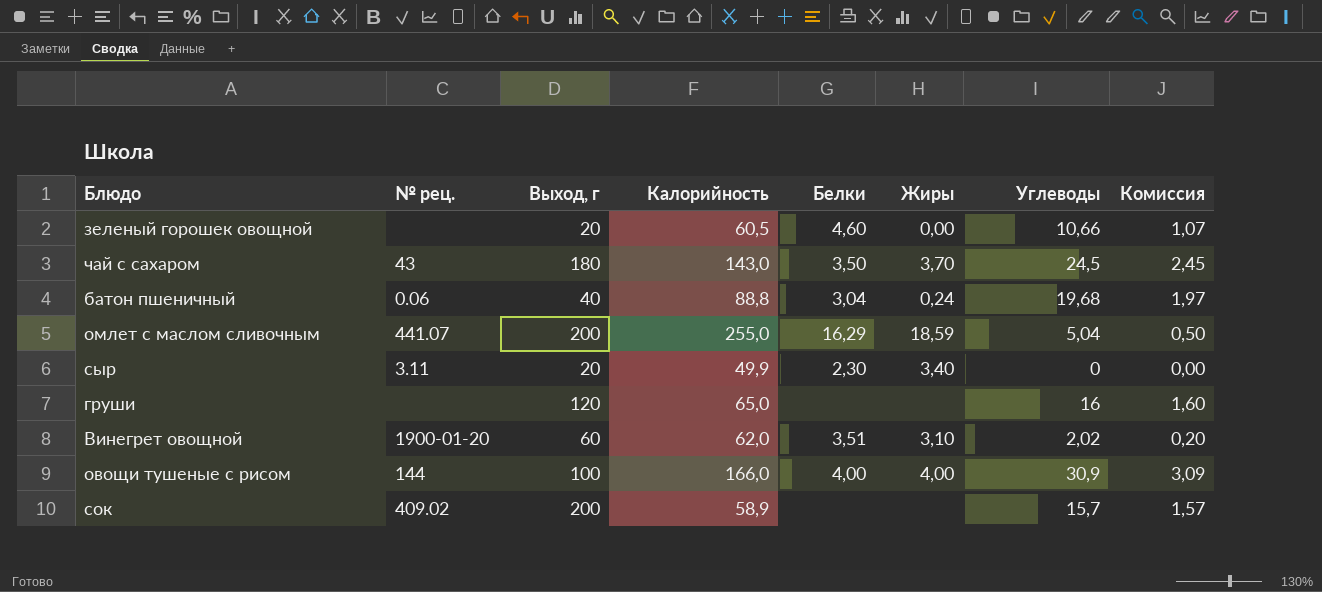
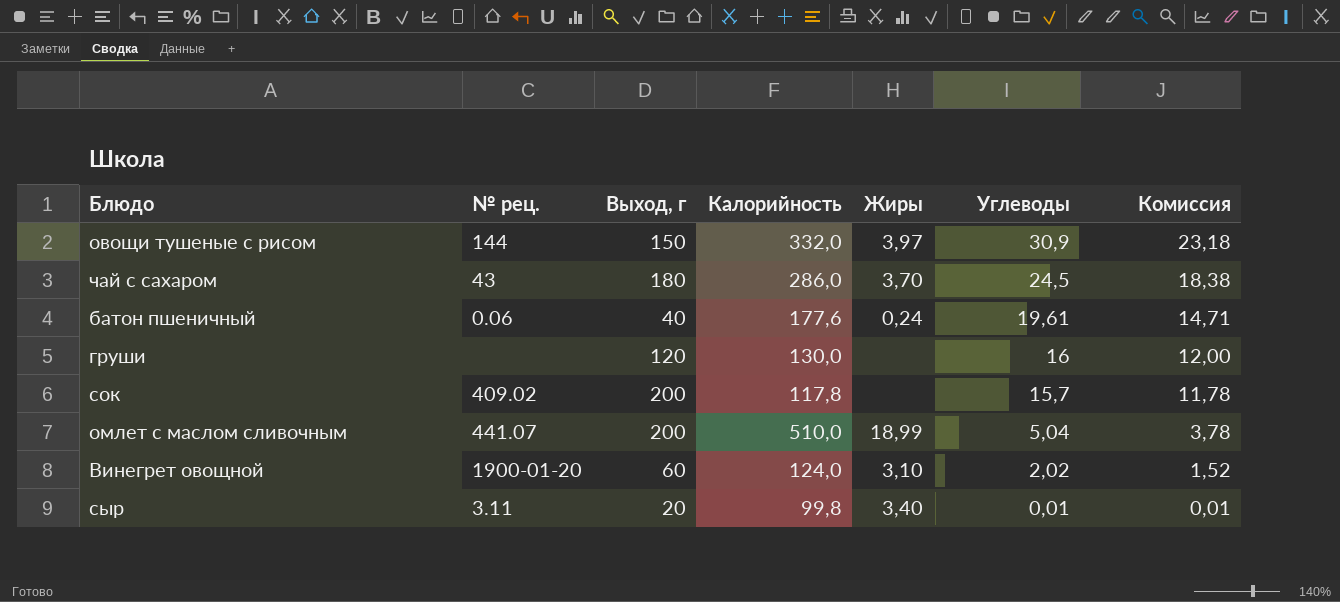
row order: none -> Углеводы descending
column Белки | position: 5 -> none
column Комиссия | formula: [Углеводы] * 0,1 -> [Углеводы] * 0,75
row зеленый горошек овощной: none | 20 | 60,5 | 4,60 | 0,00 | 10,66 | 1,07 -> none
овощи тушеные с рисом | Выход, г: 100 -> 150
овощи тушеные с рисом | Калорийность: 166,0 -> 332,0
овощи тушеные с рисом | Жиры: 4,00 -> 3,97
чай с сахаром | Калорийность: 143,0 -> 286,0
батон пшеничный | Калорийность: 88,8 -> 177,6
батон пшеничный | Углеводы: 19,68 -> 19,61
груши | Калорийность: 65,0 -> 130,0
сок | Калорийность: 58,9 -> 117,8
омлет с маслом сливочным | Калорийность: 255,0 -> 510,0
омлет с маслом сливочным | Жиры: 18,59 -> 18,99
Винегрет овощной | Калорийность: 62,0 -> 124,0
сыр | Калорийность: 49,9 -> 99,8
сыр | Углеводы: 0 -> 0,01

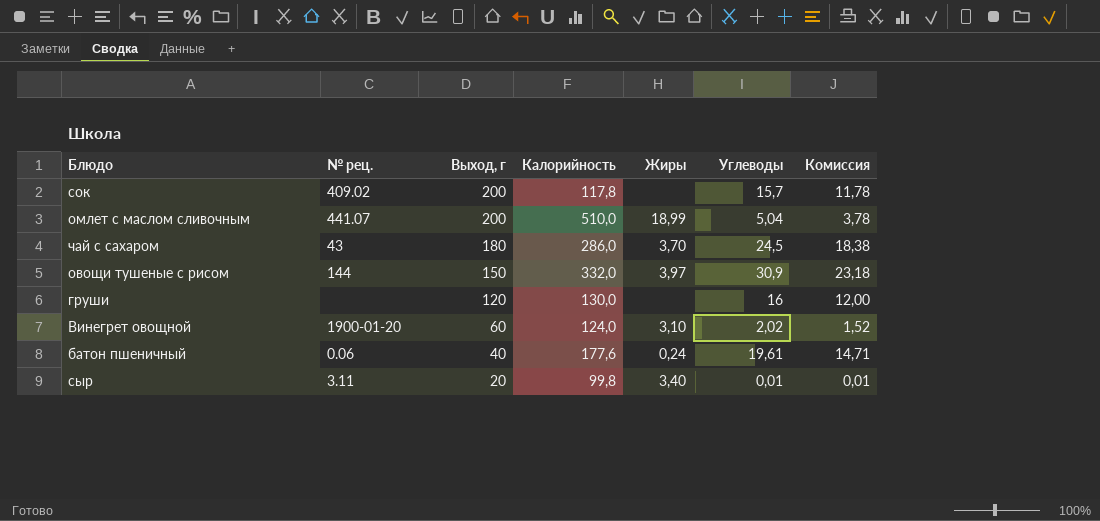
row order: Углеводы descending -> Выход, г descending

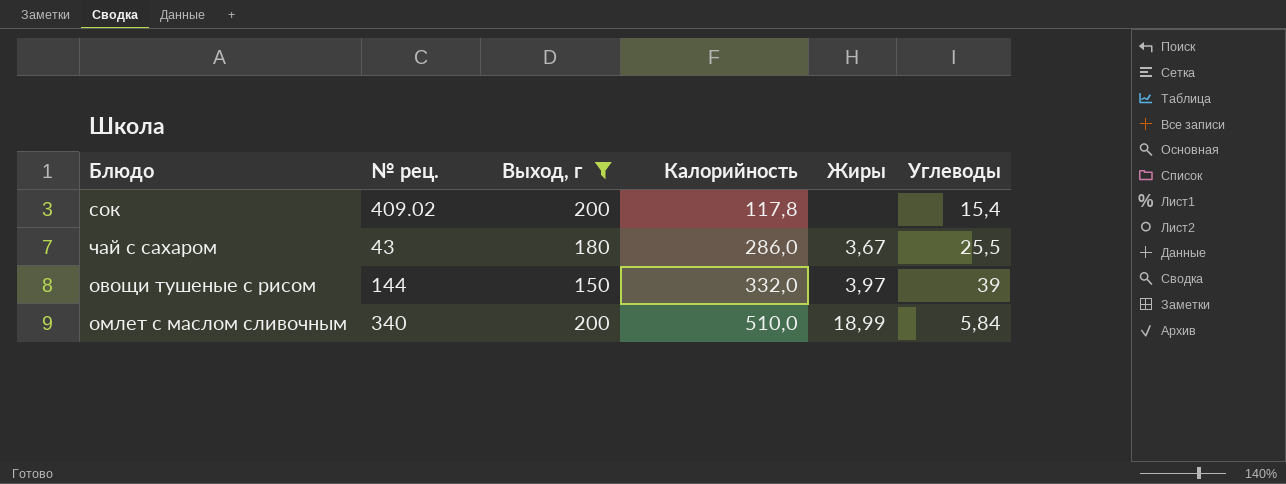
filter: none -> Выход, г >= 150
row order: Выход, г descending -> Калорийность ascending
column Комиссия | formula: [Углеводы] * 0,75 -> none
сок | Углеводы: 15,7 -> 15,4
чай с сахаром | Жиры: 3,70 -> 3,67
чай с сахаром | Углеводы: 24,5 -> 25,5
овощи тушеные с рисом | Углеводы: 30,9 -> 39
омлет с маслом сливочным | № рец.: 441.07 -> 340
омлет с маслом сливочным | Углеводы: 5,04 -> 5,84

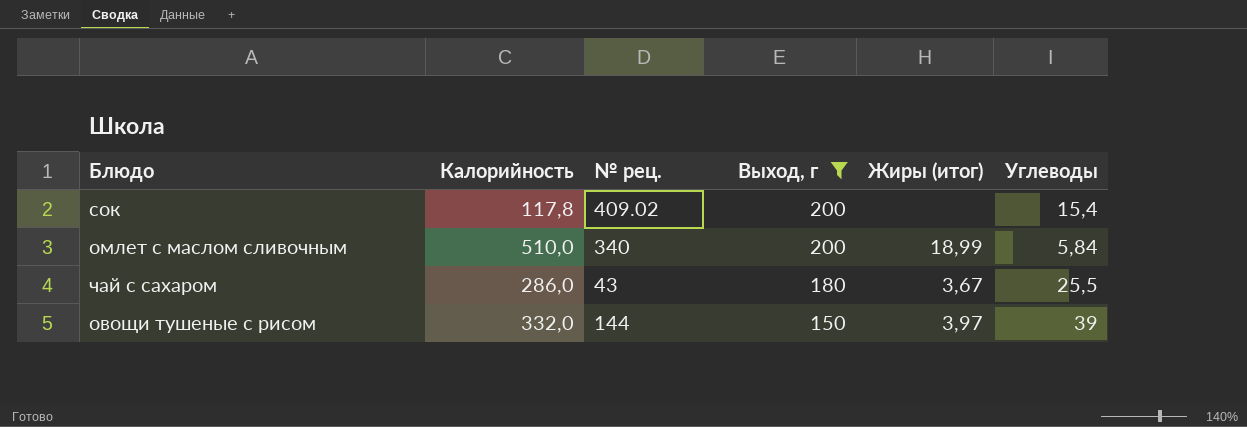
row order: Калорийность ascending -> Выход, г descending
column Калорийность | position: 4 -> 2
column name: Жиры -> Жиры (итог)

